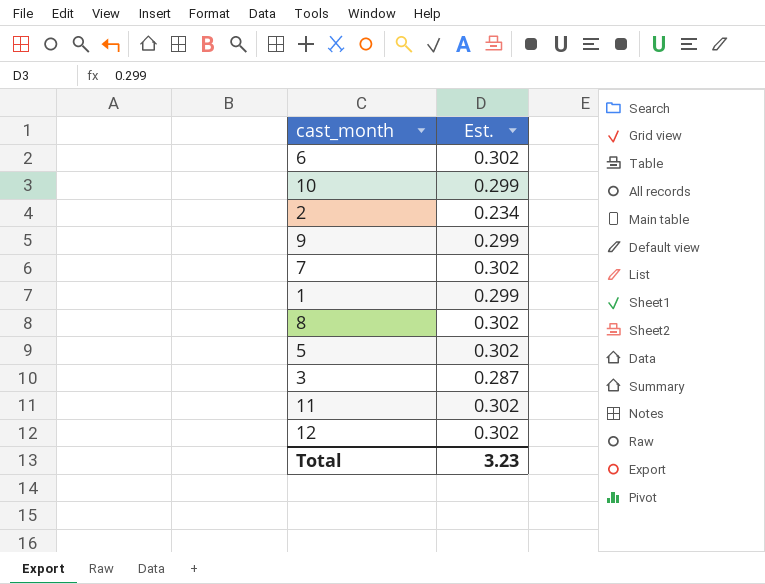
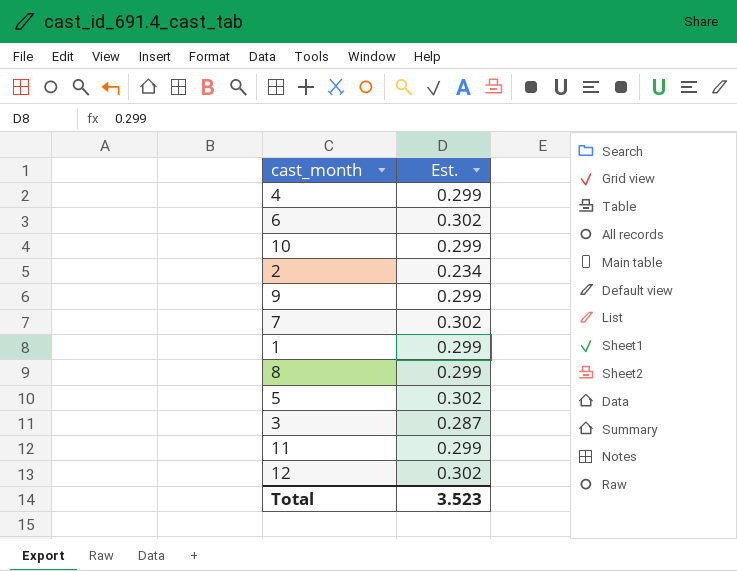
row 4: none -> 0.299
8 | Est.: 0.302 -> 0.299
11 | Est.: 0.302 -> 0.299
Total | Est.: 3.23 -> 3.523

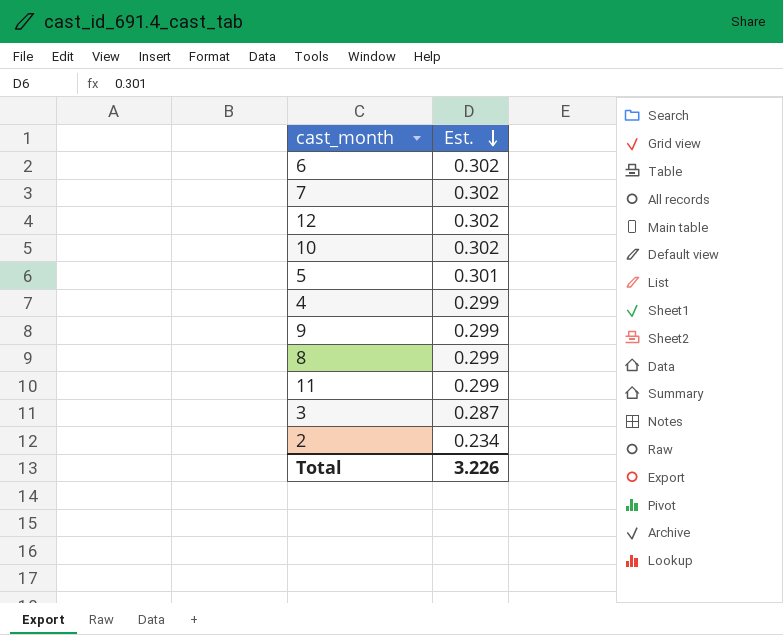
row order: none -> Est. descending
row 1: 0.299 -> none
10 | Est.: 0.299 -> 0.302
5 | Est.: 0.302 -> 0.301
Total | Est.: 3.523 -> 3.226

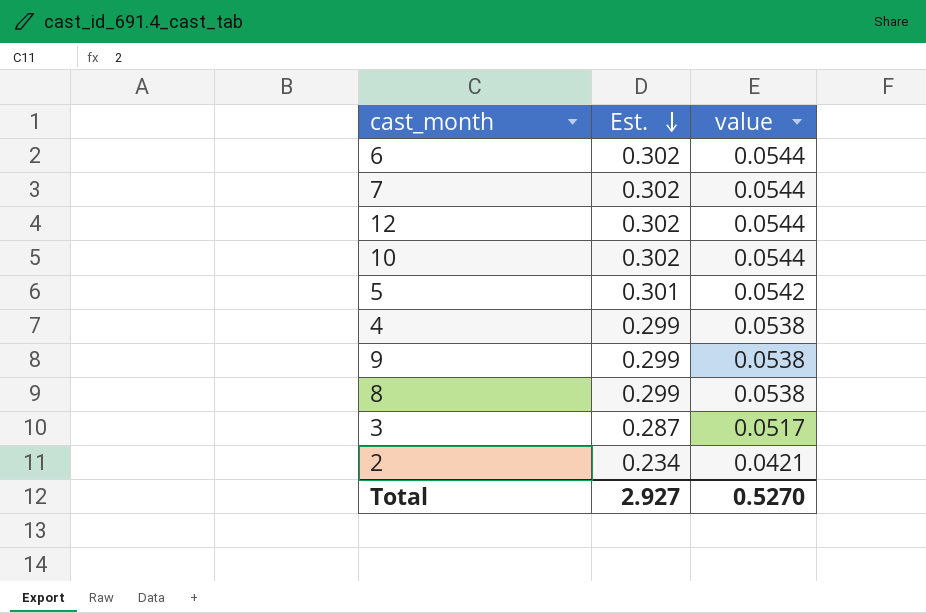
column value | formula: none -> [Est.] * 0.18
row 11: 0.299 -> none
Total | Est.: 3.226 -> 2.927

